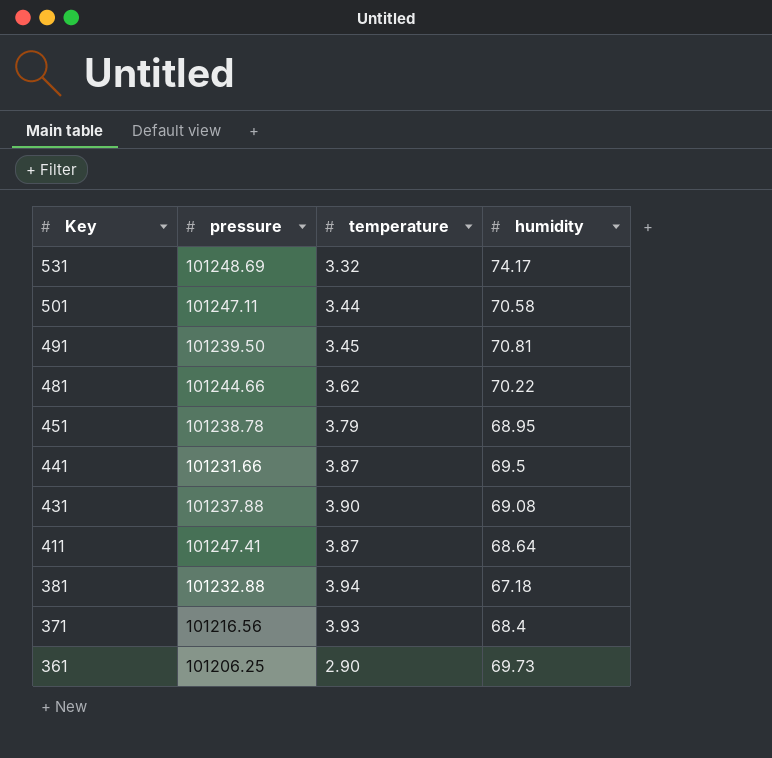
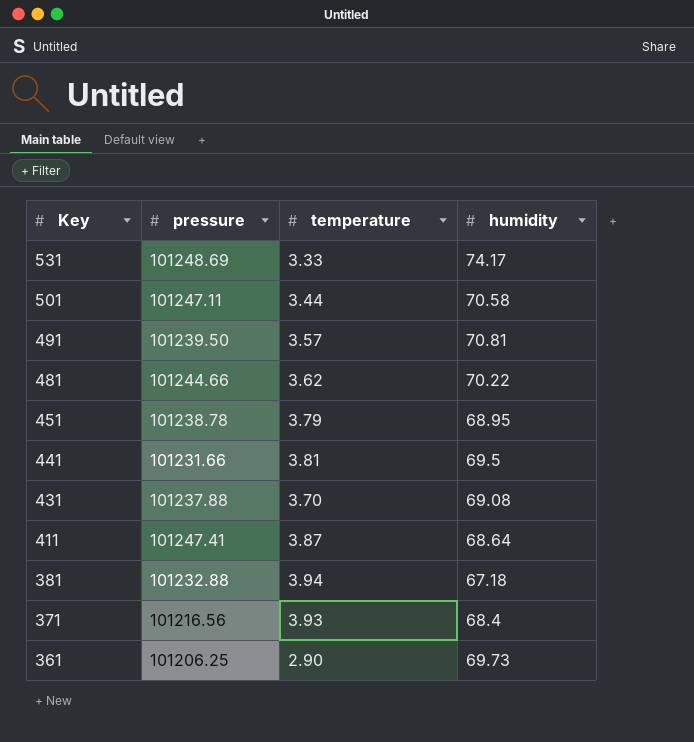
531 | temperature: 3.32 -> 3.33
491 | temperature: 3.45 -> 3.57
441 | temperature: 3.87 -> 3.81
431 | temperature: 3.90 -> 3.70

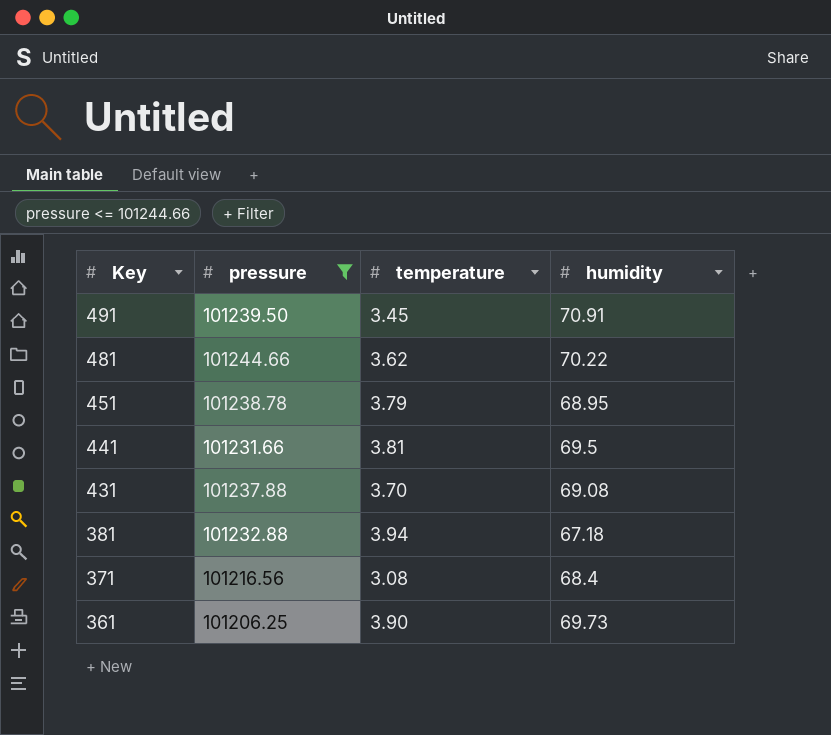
filter: none -> pressure <= 101244.66
491 | temperature: 3.57 -> 3.45
491 | humidity: 70.81 -> 70.91
371 | temperature: 3.93 -> 3.08
361 | temperature: 2.90 -> 3.90

